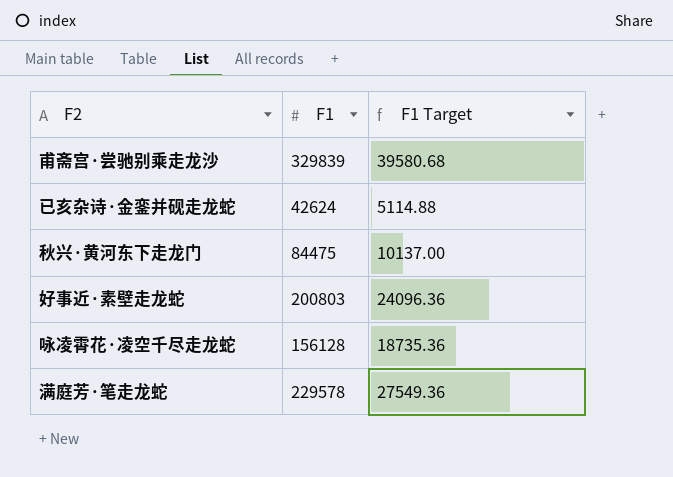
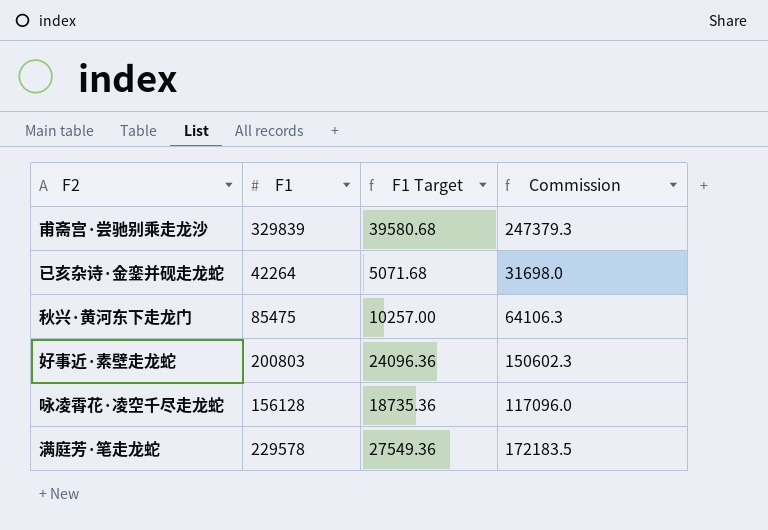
column Commission | formula: none -> [F1] * 0.75
已亥杂诗·金銮并砚走龙蛇 | F1: 42624 -> 42264
已亥杂诗·金銮并砚走龙蛇 | F1 Target: 5114.88 -> 5071.68
秋兴·黄河东下走龙门 | F1: 84475 -> 85475
秋兴·黄河东下走龙门 | F1 Target: 10137.00 -> 10257.00

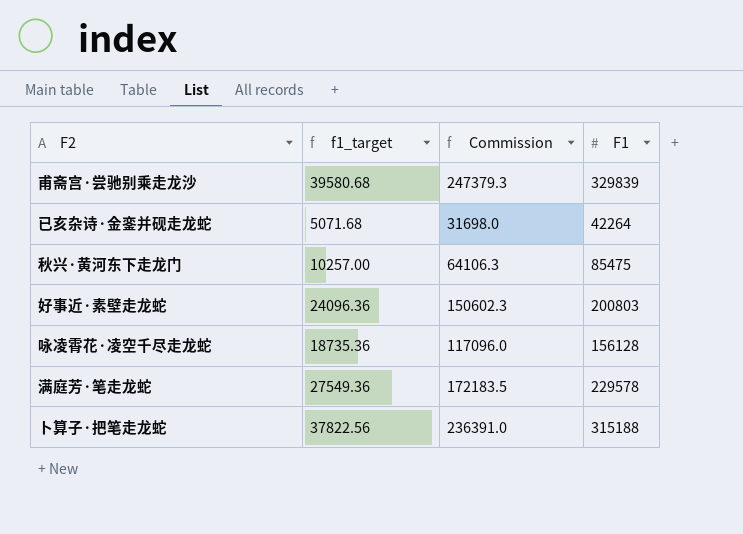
column name: F1 Target -> f1_target
column F1 | position: 2 -> 4
row 卜算子·把笔走龙蛇: none -> 37822.56 | 236391.0 | 315188

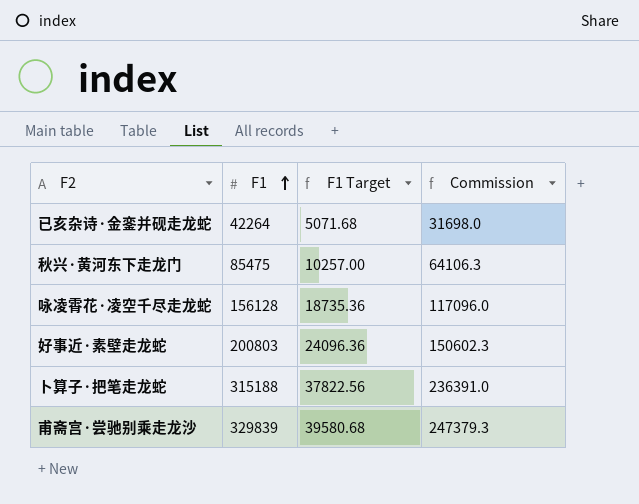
row order: none -> F1 ascending
column F1 | position: 4 -> 2
column name: f1_target -> F1 Target
row 满庭芳·笔走龙蛇: 27549.36 | 172183.5 | 229578 -> none

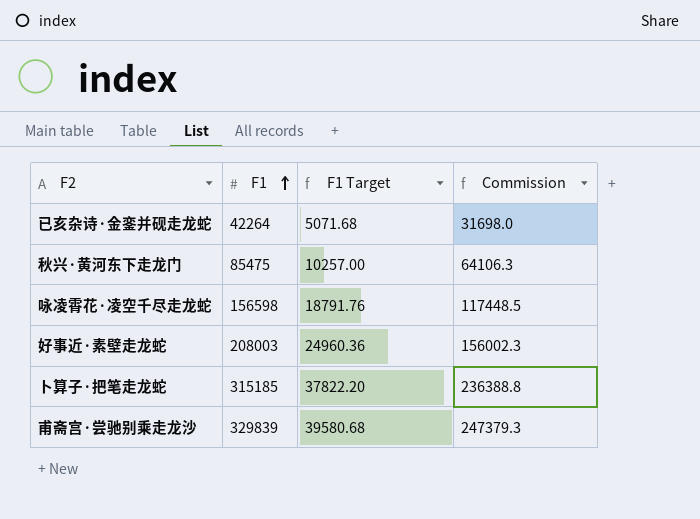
咏凌霄花·凌空千尽走龙蛇 | F1: 156128 -> 156598
咏凌霄花·凌空千尽走龙蛇 | F1 Target: 18735.36 -> 18791.76
咏凌霄花·凌空千尽走龙蛇 | Commission: 117096.0 -> 117448.5
好事近·素壁走龙蛇 | F1: 200803 -> 208003
好事近·素壁走龙蛇 | F1 Target: 24096.36 -> 24960.36
好事近·素壁走龙蛇 | Commission: 150602.3 -> 156002.3
卜算子·把笔走龙蛇 | F1: 315188 -> 315185
卜算子·把笔走龙蛇 | F1 Target: 37822.56 -> 37822.20
卜算子·把笔走龙蛇 | Commission: 236391.0 -> 236388.8

